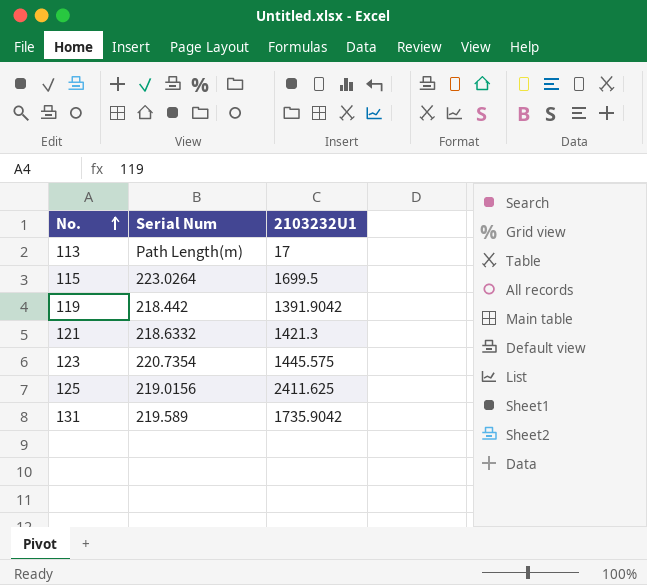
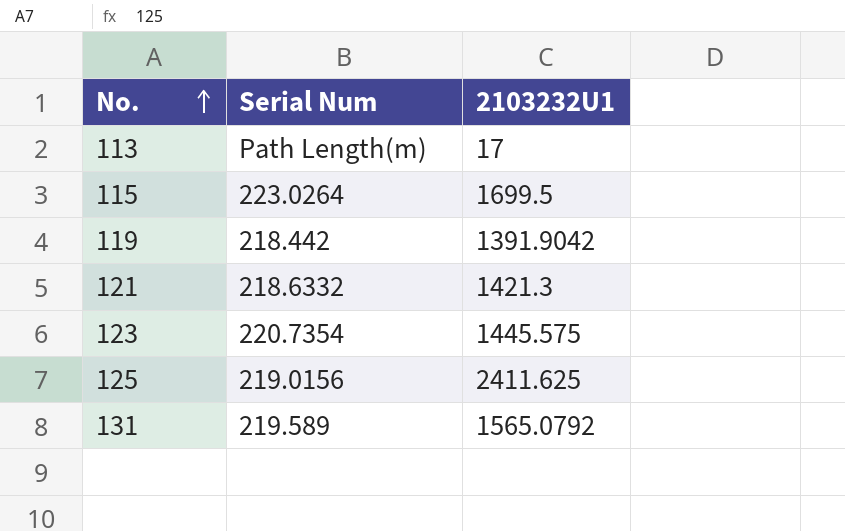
131 | 2103232U1: 1735.9042 -> 1565.0792

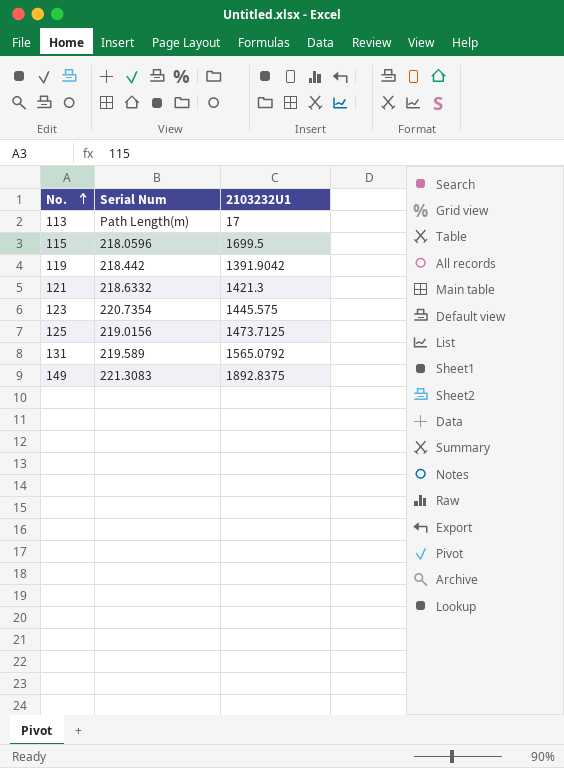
115 | Serial Num: 223.0264 -> 218.0596
125 | 2103232U1: 2411.625 -> 1473.7125
row 149: none -> 221.3083 | 1892.8375

